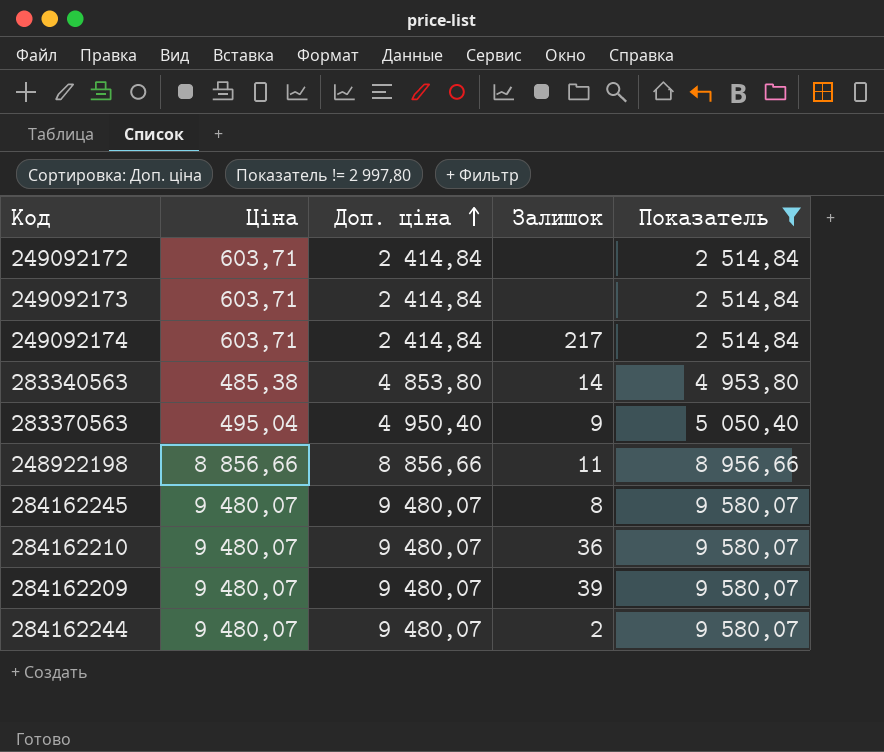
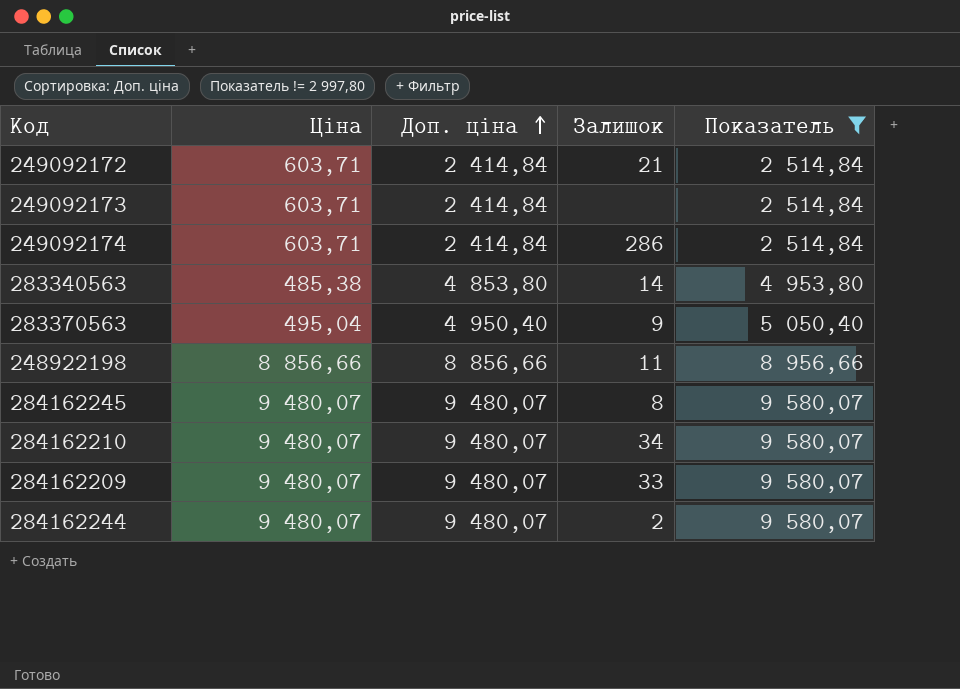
249092172 | Залишок: none -> 21
249092174 | Залишок: 217 -> 286
284162210 | Залишок: 36 -> 34
284162209 | Залишок: 39 -> 33

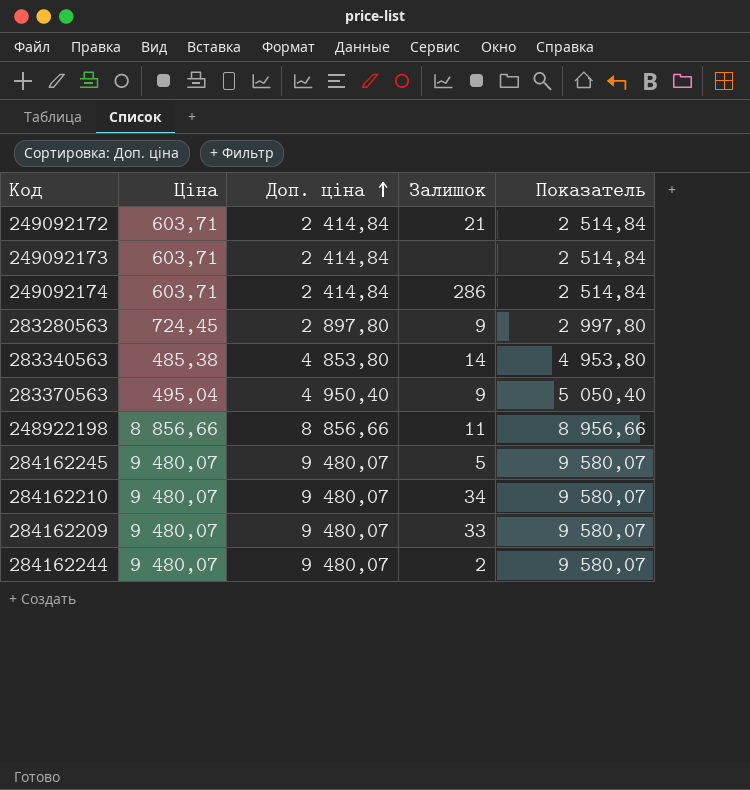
filter: Показатель != 2 997,80 -> none
284162245 | Залишок: 8 -> 5

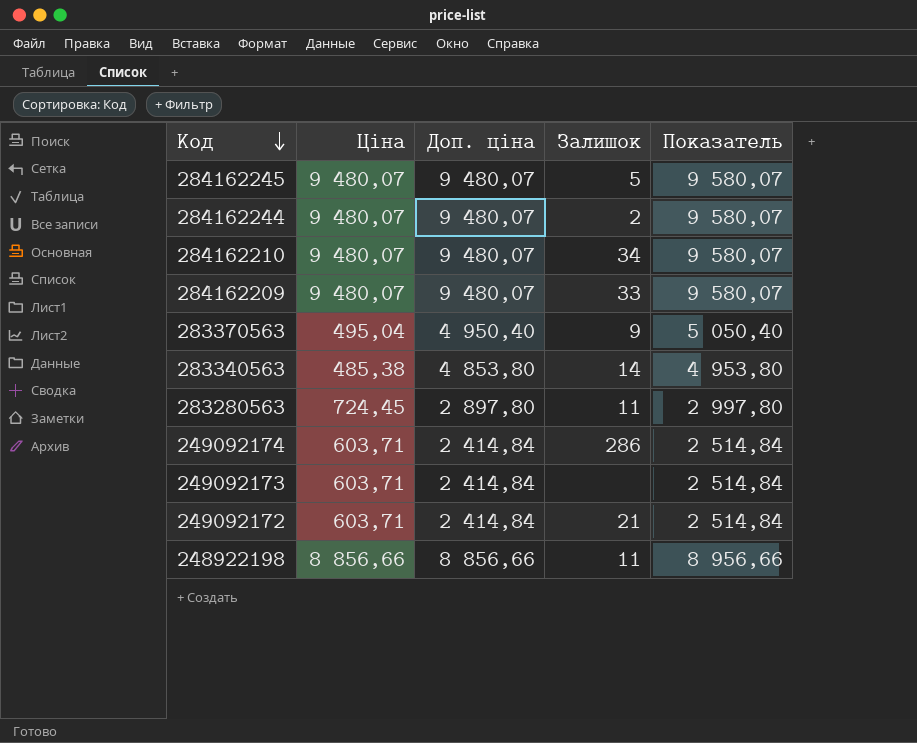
row order: Доп. ціна ascending -> Код descending
283280563 | Залишок: 9 -> 11

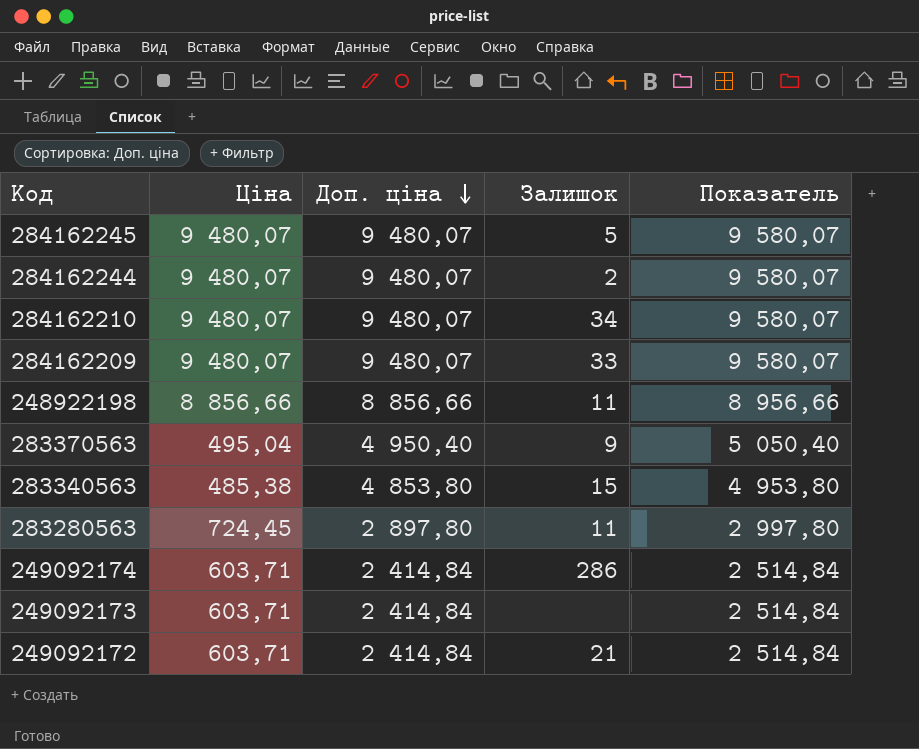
row order: Код descending -> Доп. ціна descending
283340563 | Залишок: 14 -> 15

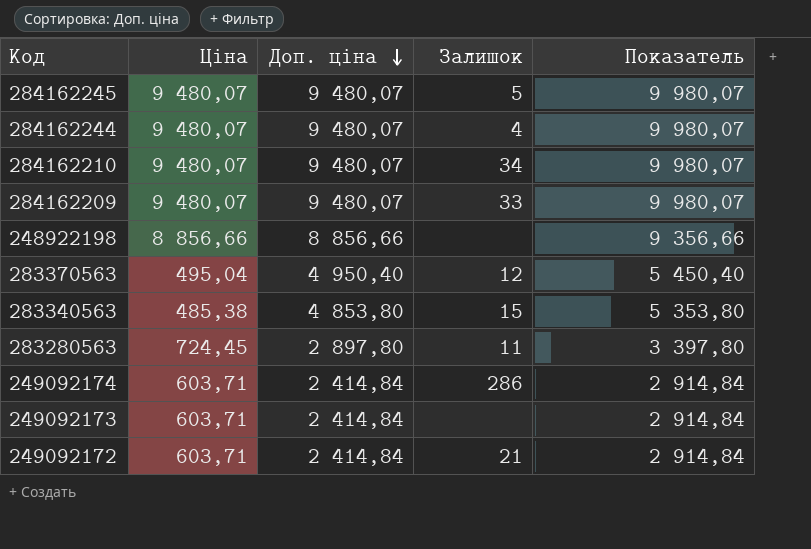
column Показатель | formula: [Доп. ціна] + 100 -> [Доп. ціна] + 500
284162244 | Залишок: 2 -> 4
248922198 | Залишок: 11 -> none
283370563 | Залишок: 9 -> 12

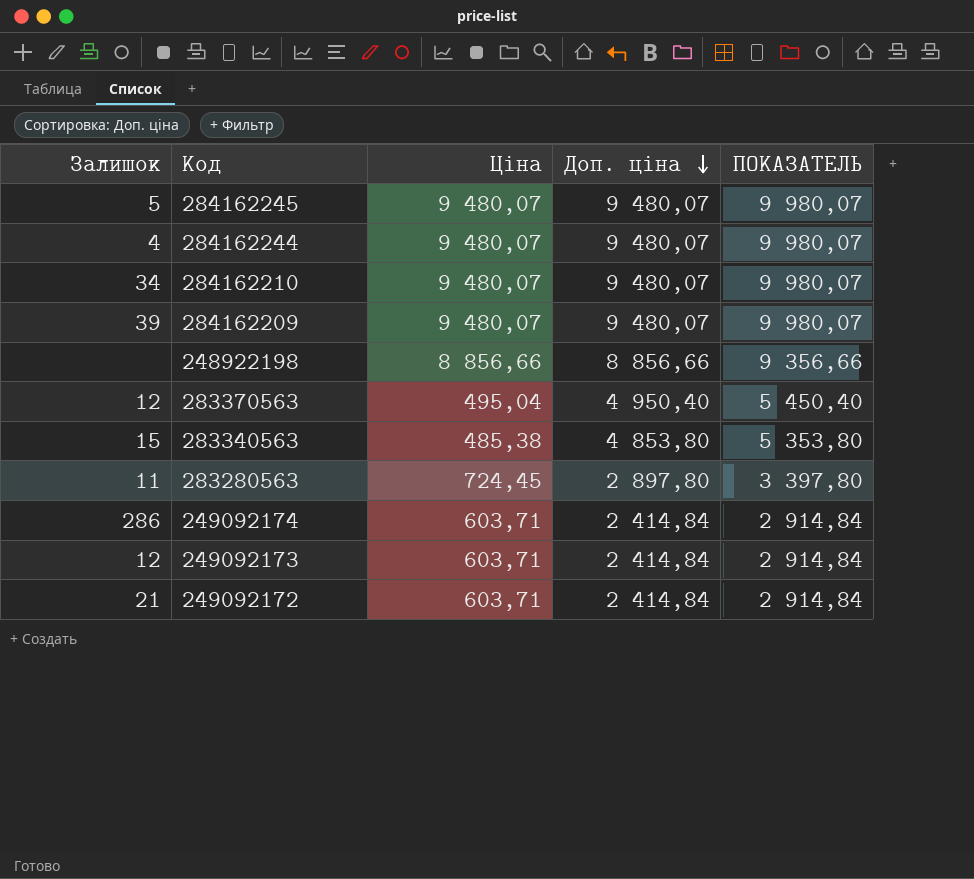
column Залишок | position: 4 -> 1
column name: Показатель -> ПОКАЗАТЕЛЬ
284162209 | Залишок: 33 -> 39
249092173 | Залишок: none -> 12

